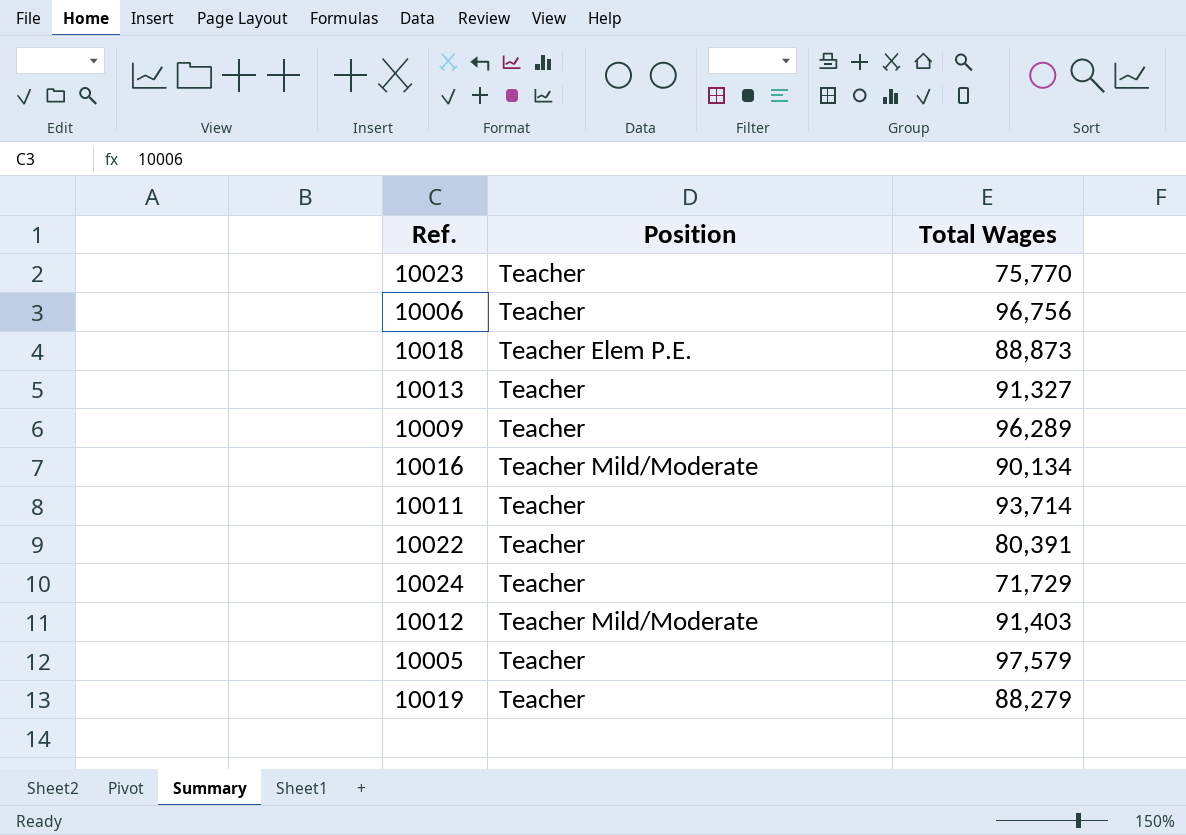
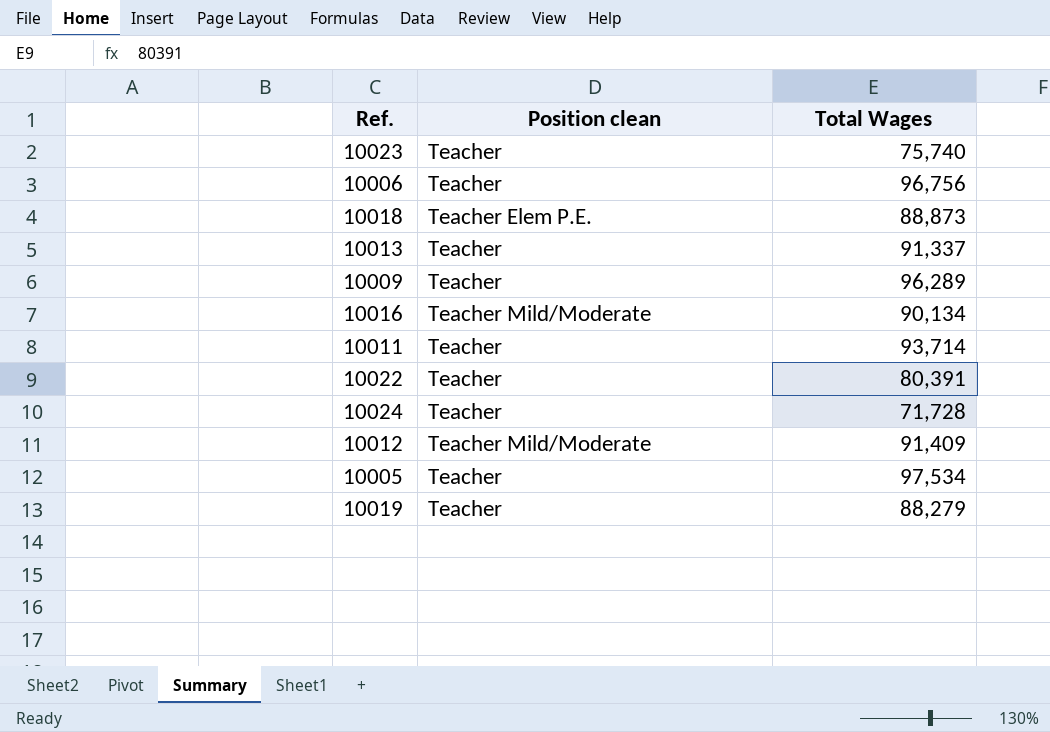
column name: Position -> Position clean
10023 | Total Wages: 75,770 -> 75,740
10013 | Total Wages: 91,327 -> 91,337
10024 | Total Wages: 71,729 -> 71,728
10012 | Total Wages: 91,403 -> 91,409
10005 | Total Wages: 97,579 -> 97,534

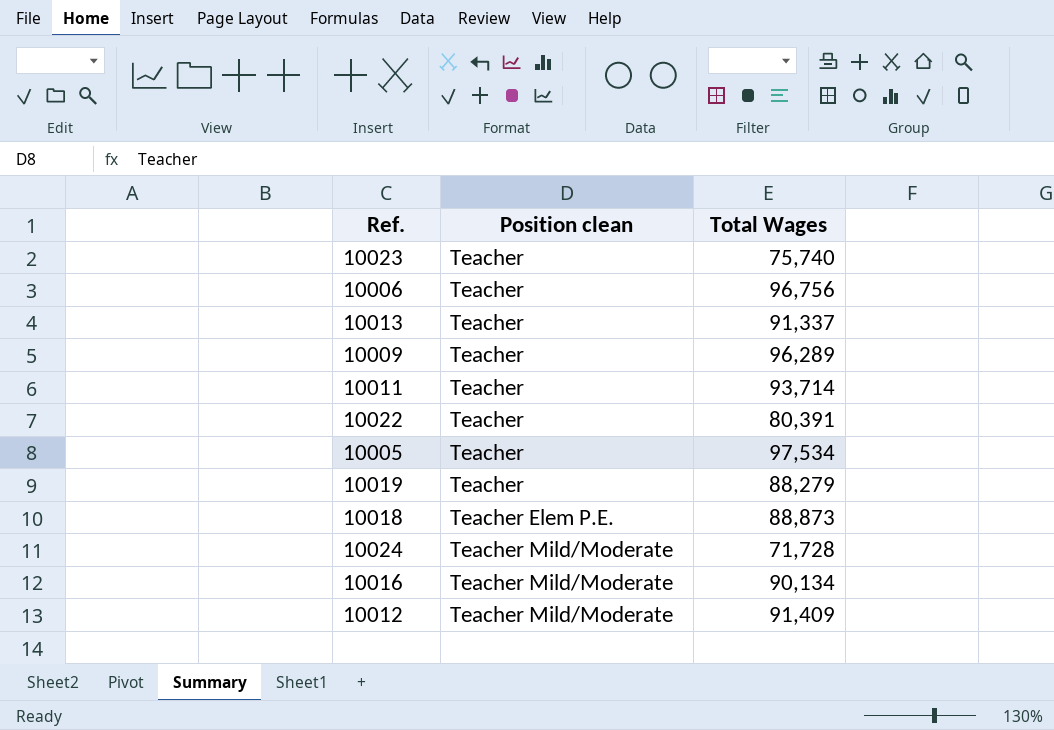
row order: none -> Position clean ascending
10024 | Position clean: Teacher -> Teacher Mild/Moderate

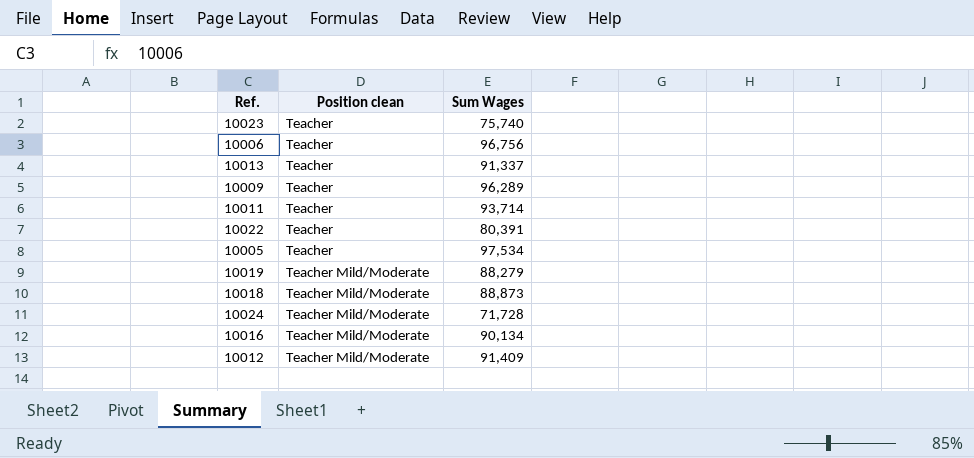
column name: Total Wages -> Sum Wages
10019 | Position clean: Teacher -> Teacher Mild/Moderate
10018 | Position clean: Teacher Elem P.E. -> Teacher Mild/Moderate

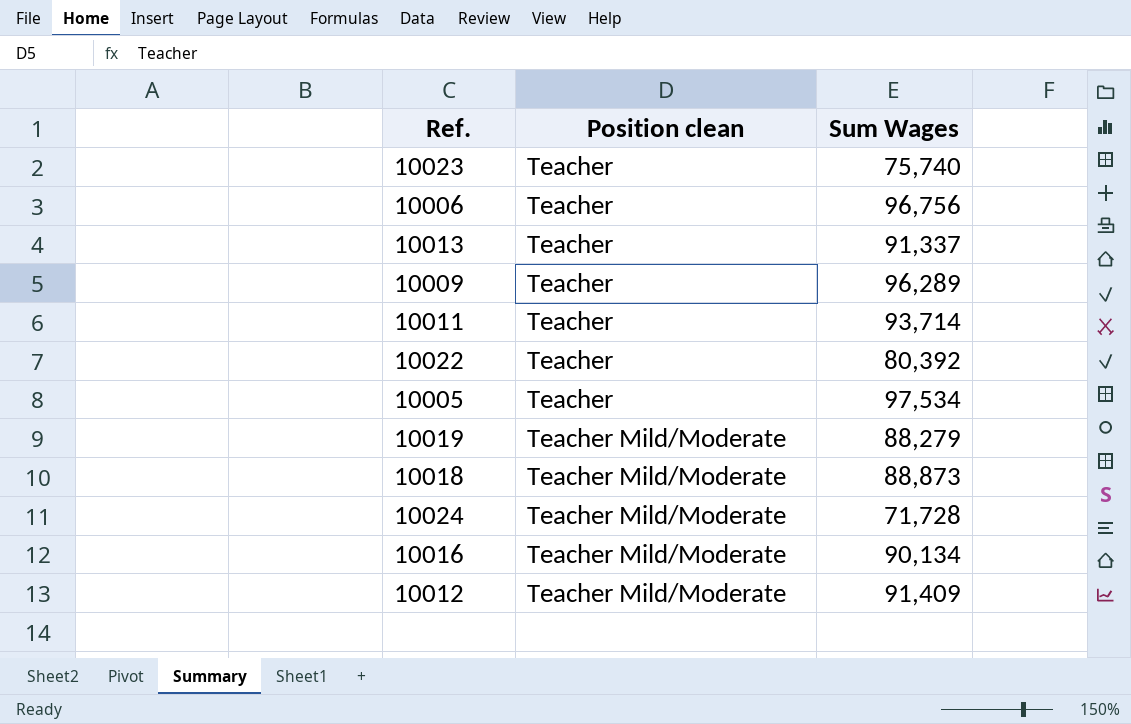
10022 | Sum Wages: 80,391 -> 80,392

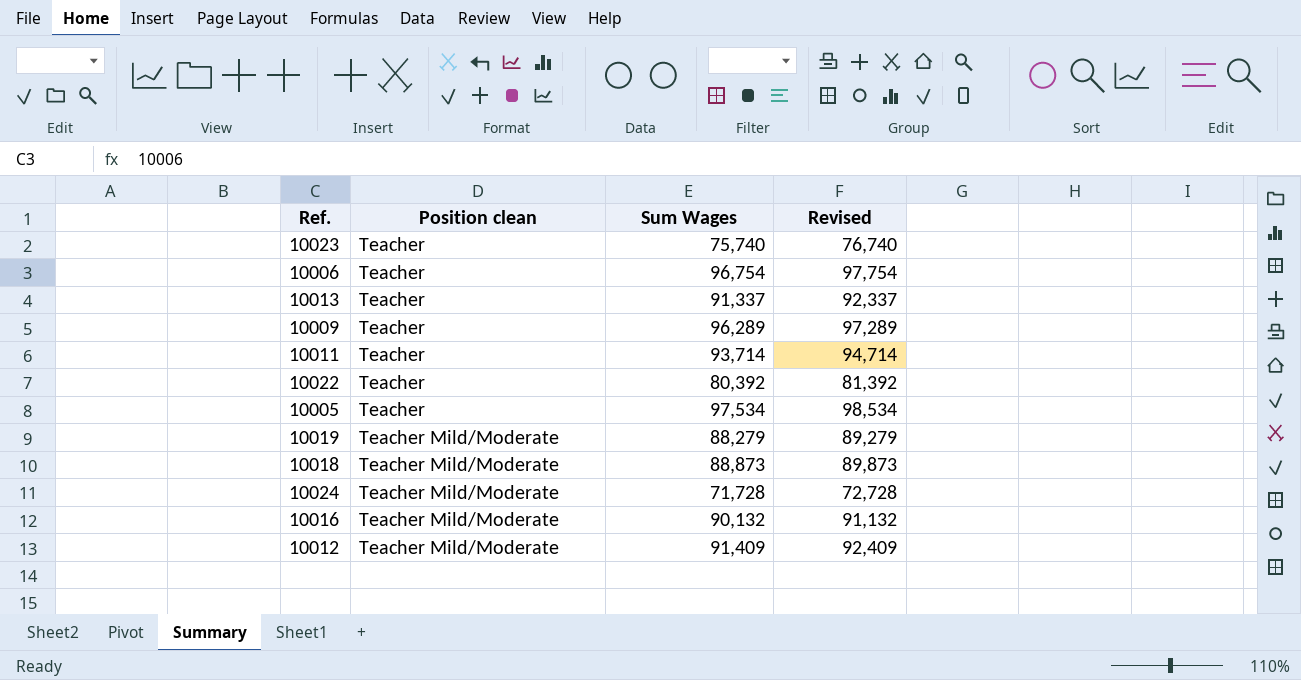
column Revised | formula: none -> [Sum Wages] + 1000
10006 | Sum Wages: 96,756 -> 96,754
10016 | Sum Wages: 90,134 -> 90,132

